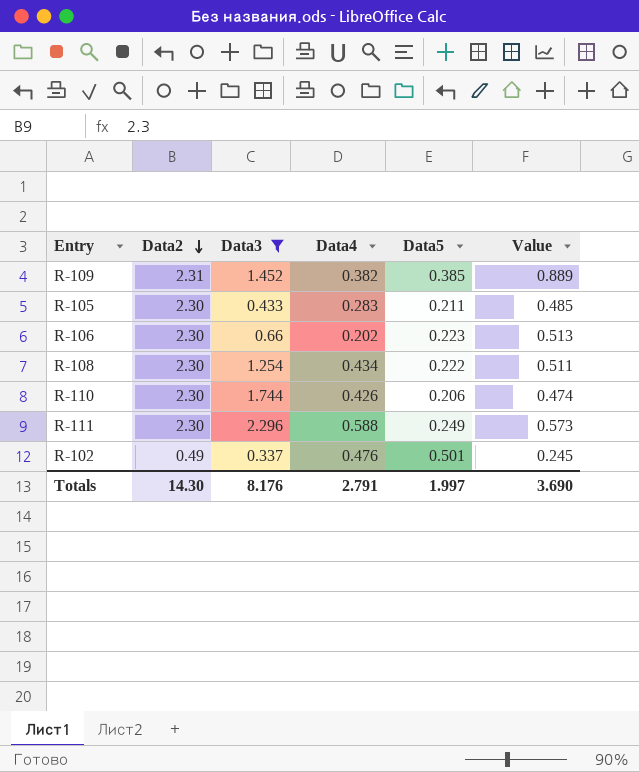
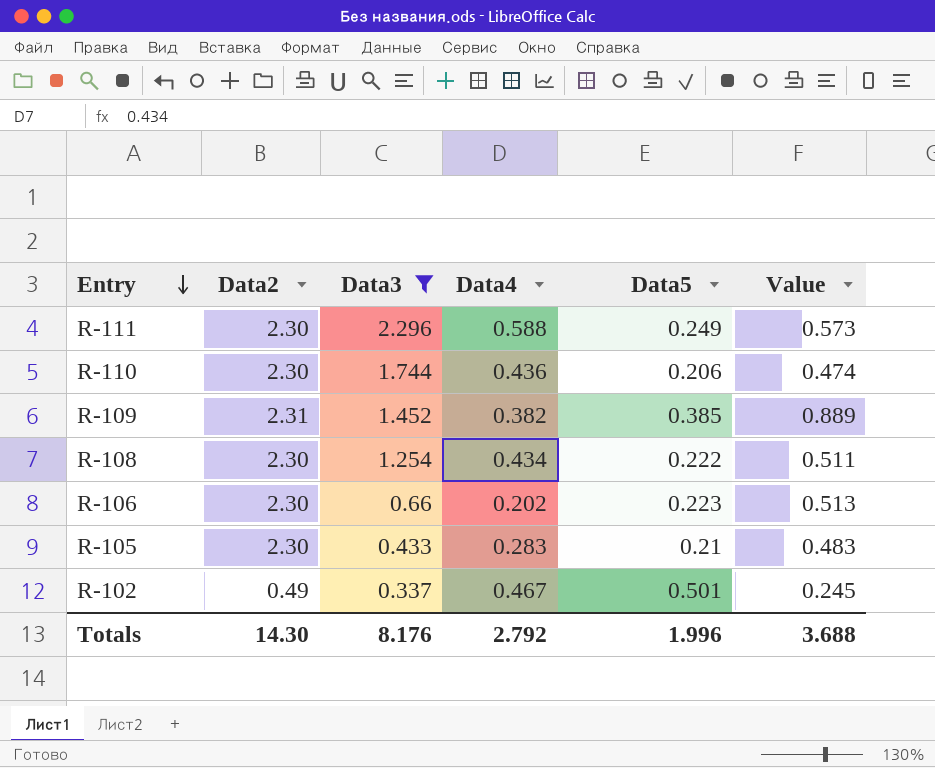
row order: Data2 descending -> Entry descending
R-110 | Data4: 0.426 -> 0.436
R-105 | Data5: 0.211 -> 0.21
R-105 | Value: 0.485 -> 0.483
R-102 | Data4: 0.476 -> 0.467
Totals | Data4: 2.791 -> 2.792
Totals | Data5: 1.997 -> 1.996
Totals | Value: 3.690 -> 3.688

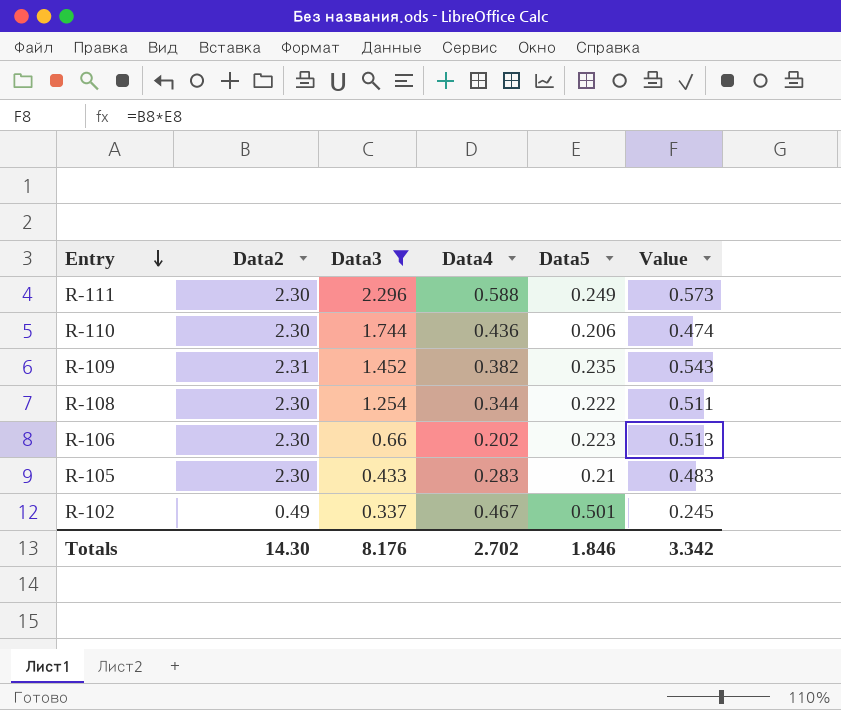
R-109 | Data5: 0.385 -> 0.235
R-109 | Value: 0.889 -> 0.543
R-108 | Data4: 0.434 -> 0.344
Totals | Data4: 2.792 -> 2.702
Totals | Data5: 1.996 -> 1.846
Totals | Value: 3.688 -> 3.342

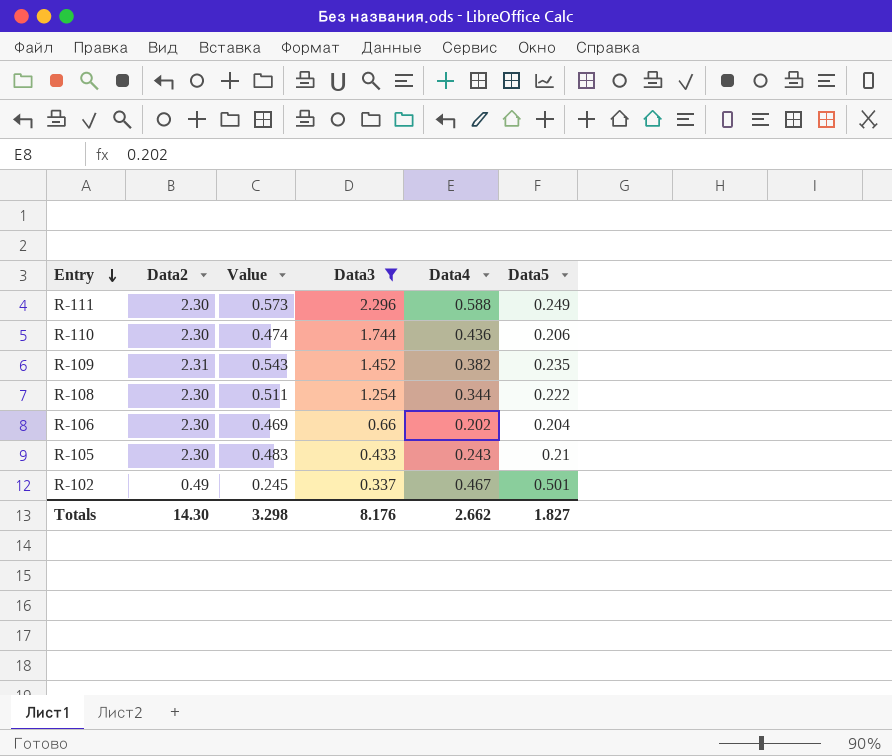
column Value | position: 6 -> 3
R-106 | Value: 0.513 -> 0.469
R-106 | Data5: 0.223 -> 0.204
R-105 | Data4: 0.283 -> 0.243
Totals | Value: 3.342 -> 3.298
Totals | Data4: 2.702 -> 2.662
Totals | Data5: 1.846 -> 1.827

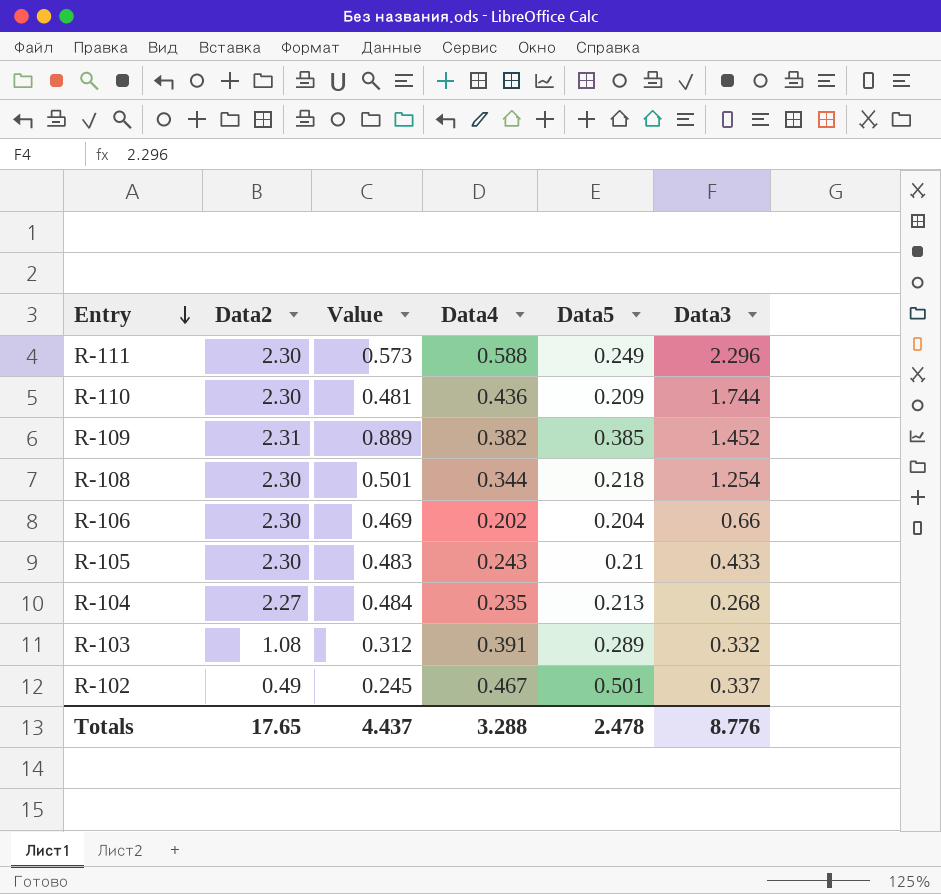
filter: Data3 >= 0.337 -> none
column Data3 | position: 4 -> 6
R-110 | Value: 0.474 -> 0.481
R-110 | Data5: 0.206 -> 0.209
R-109 | Value: 0.543 -> 0.889
R-109 | Data5: 0.235 -> 0.385
R-108 | Value: 0.511 -> 0.501
R-108 | Data5: 0.222 -> 0.218
Totals | Data2: 14.30 -> 17.65
Totals | Value: 3.298 -> 4.437
Totals | Data4: 2.662 -> 3.288
Totals | Data5: 1.827 -> 2.478
Totals | Data3: 8.176 -> 8.776

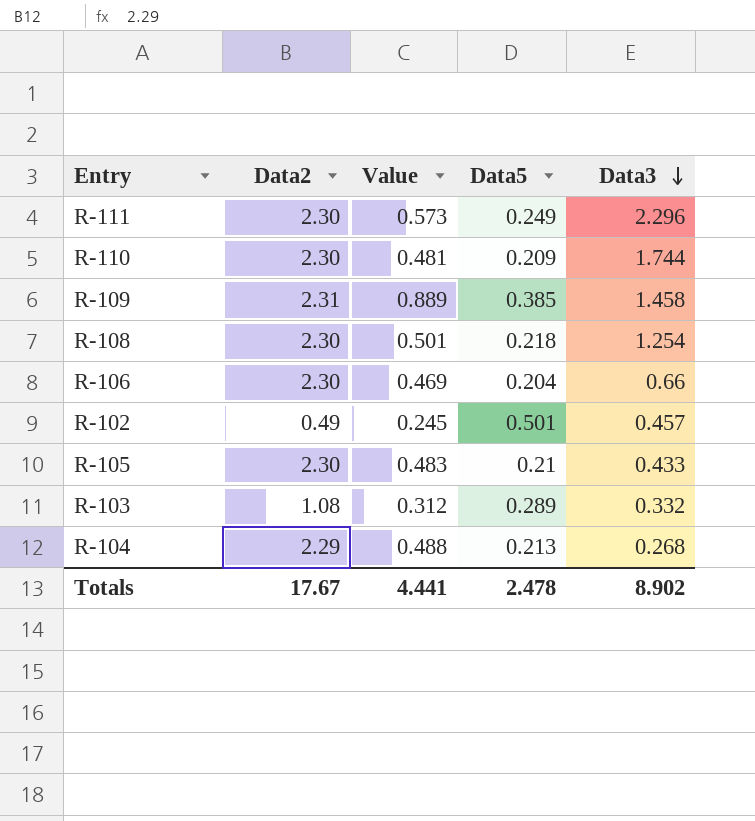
row order: Entry descending -> Data3 descending
column Data4 | position: 4 -> none
R-109 | Data3: 1.452 -> 1.458
R-102 | Data3: 0.337 -> 0.457
R-104 | Data2: 2.27 -> 2.29
R-104 | Value: 0.484 -> 0.488
Totals | Data2: 17.65 -> 17.67
Totals | Value: 4.437 -> 4.441
Totals | Data3: 8.776 -> 8.902

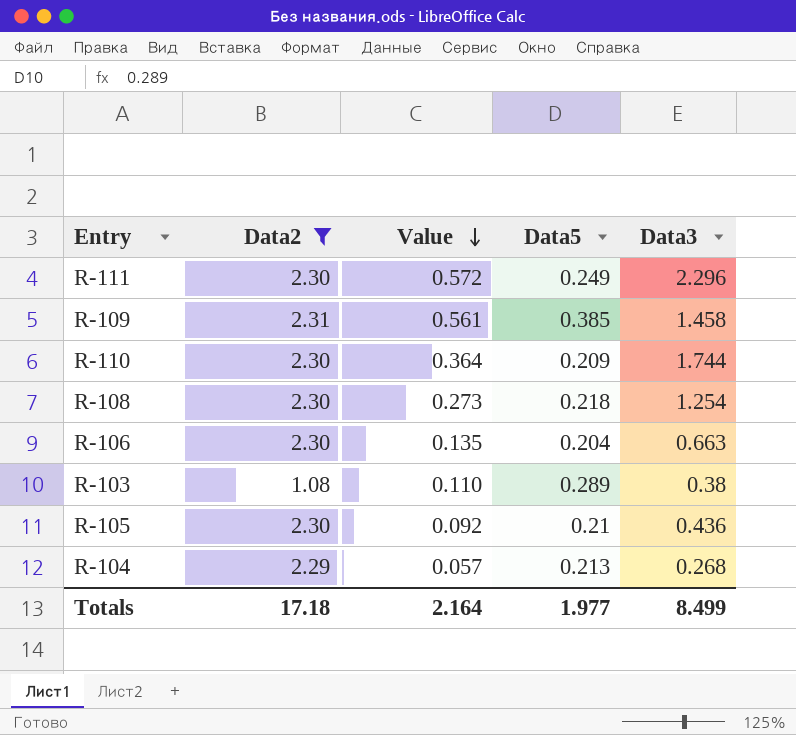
filter: none -> Data2 != 0.49
row order: Data3 descending -> Value descending
column Value | formula: [Data2] * [Data5] -> [Data5] * [Data3]
R-106 | Data3: 0.66 -> 0.663
R-103 | Data3: 0.332 -> 0.38
R-105 | Data3: 0.433 -> 0.436
Totals | Data2: 17.67 -> 17.18
Totals | Value: 4.441 -> 2.164
Totals | Data5: 2.478 -> 1.977
Totals | Data3: 8.902 -> 8.499

